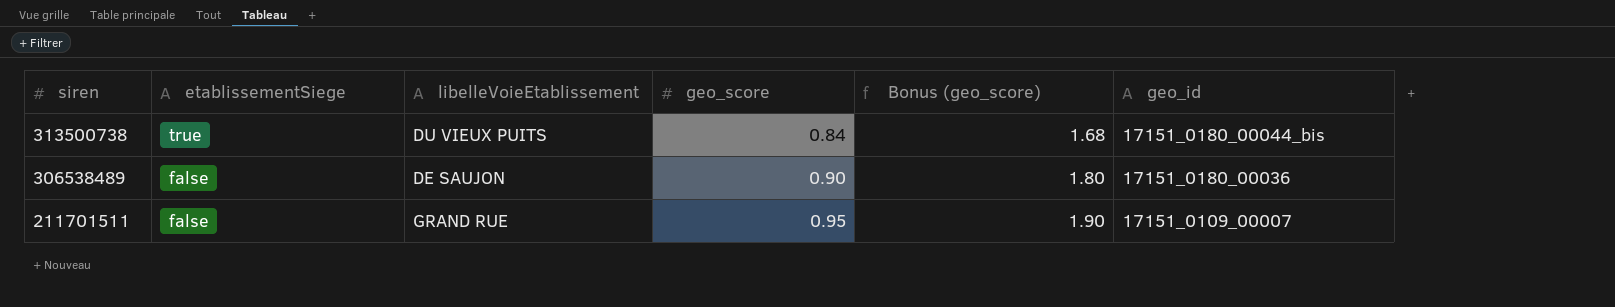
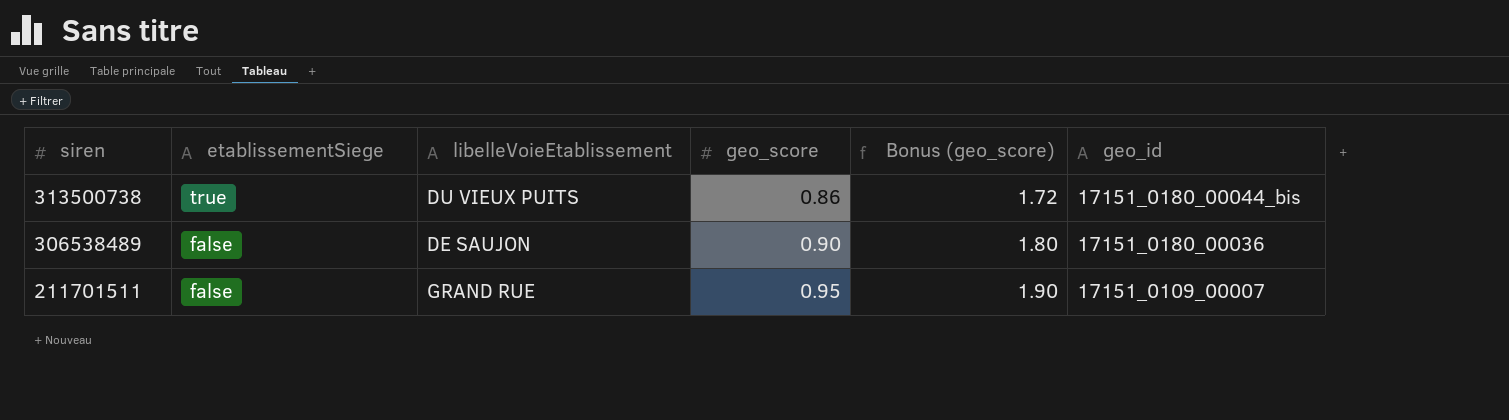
313500738 | geo_score: 0.84 -> 0.86
313500738 | Bonus (geo_score): 1.68 -> 1.72

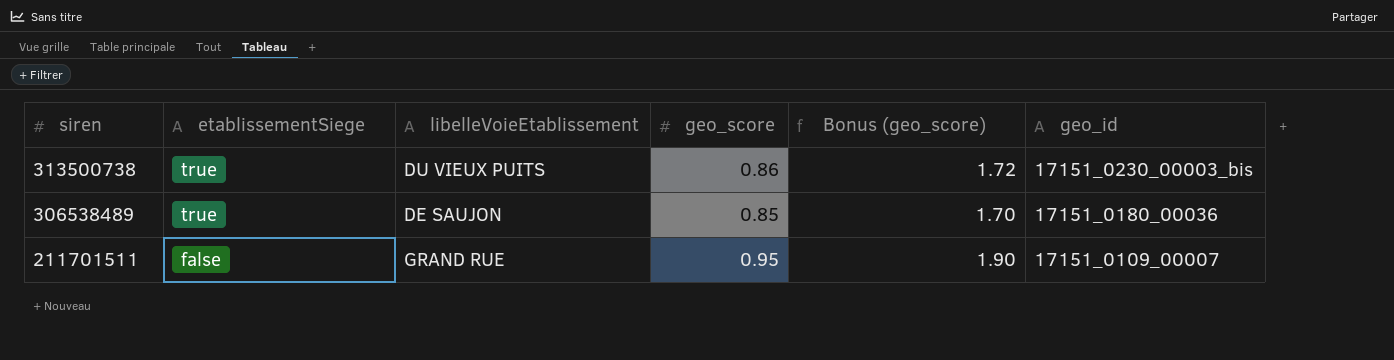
313500738 | geo_id: 17151_0180_00044_bis -> 17151_0230_00003_bis
306538489 | etablissementSiege: false -> true
306538489 | geo_score: 0.90 -> 0.85
306538489 | Bonus (geo_score): 1.80 -> 1.70

